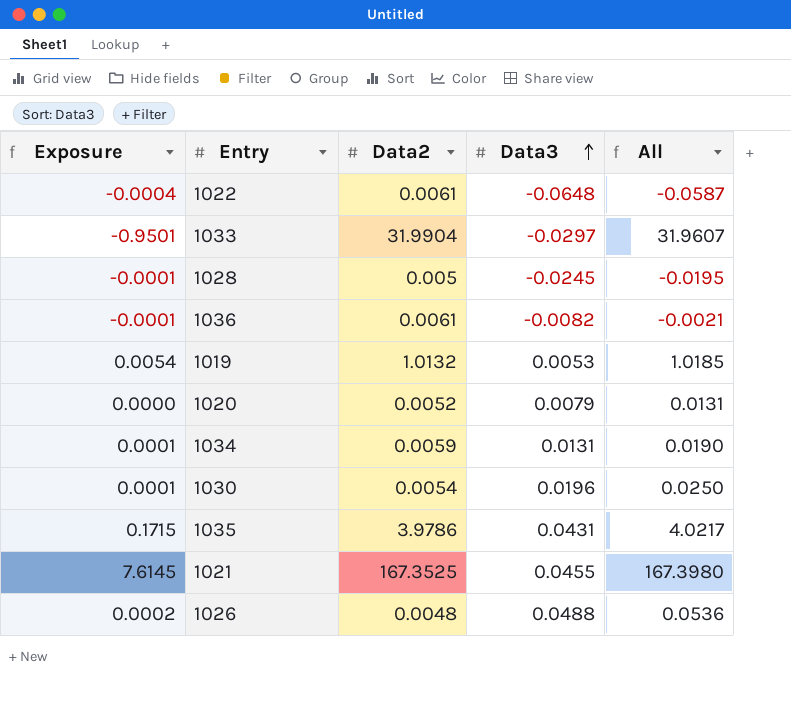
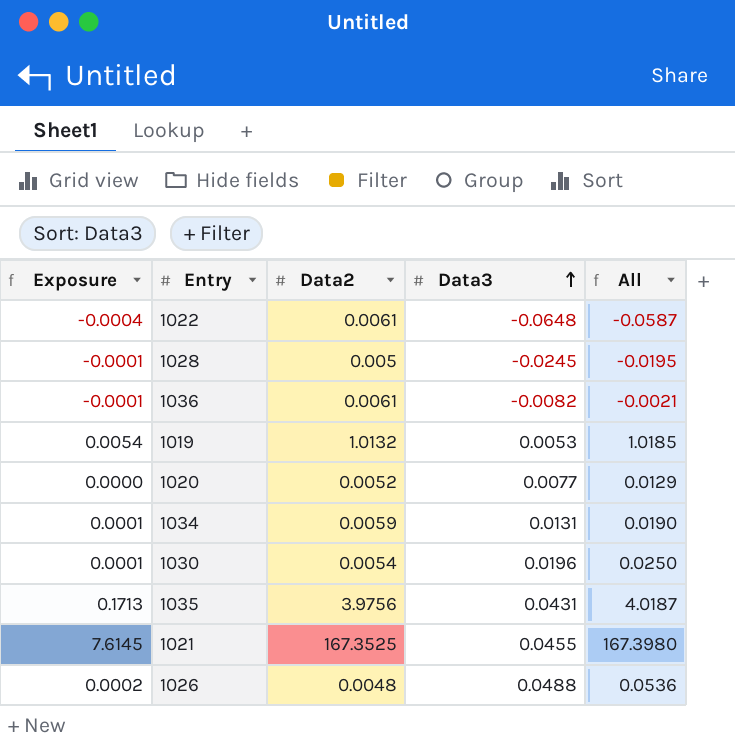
row 1033: -0.9501 | 31.9904 | -0.0297 | 31.9607 -> none
1020 | Data3: 0.0079 -> 0.0077
1020 | All: 0.0131 -> 0.0129
1035 | Exposure: 0.1715 -> 0.1713
1035 | Data2: 3.9786 -> 3.9756
1035 | All: 4.0217 -> 4.0187

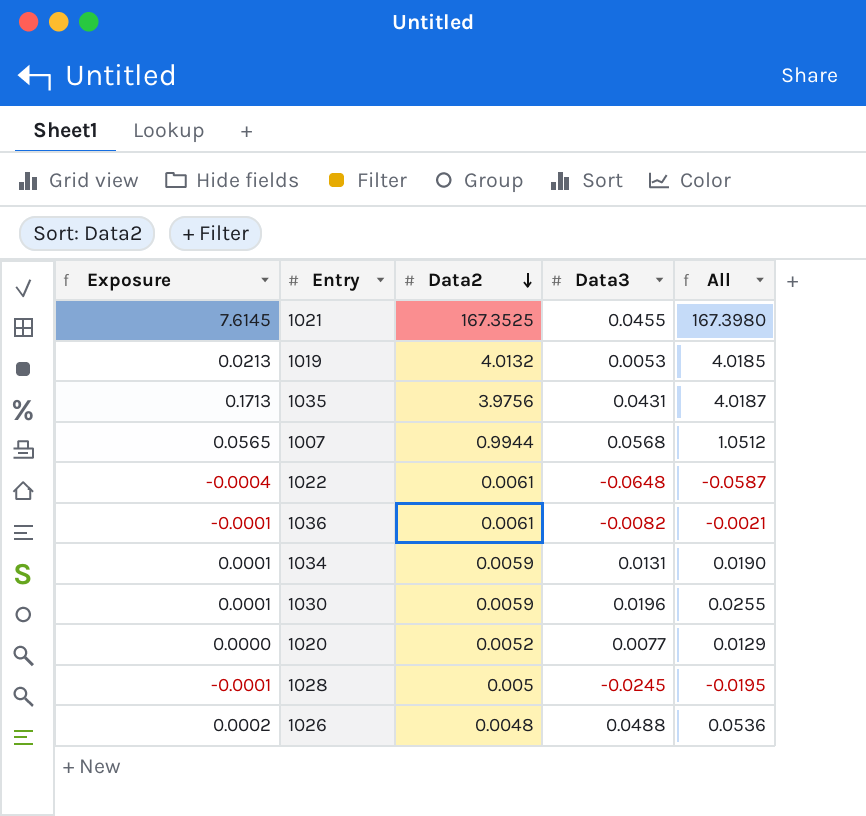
row order: Data3 ascending -> Data2 descending
1019 | Exposure: 0.0054 -> 0.0213
1019 | Data2: 1.0132 -> 4.0132
1019 | All: 1.0185 -> 4.0185
row 1007: none -> 0.0565 | 0.9944 | 0.0568 | 1.0512
1030 | Data2: 0.0054 -> 0.0059
1030 | All: 0.0250 -> 0.0255

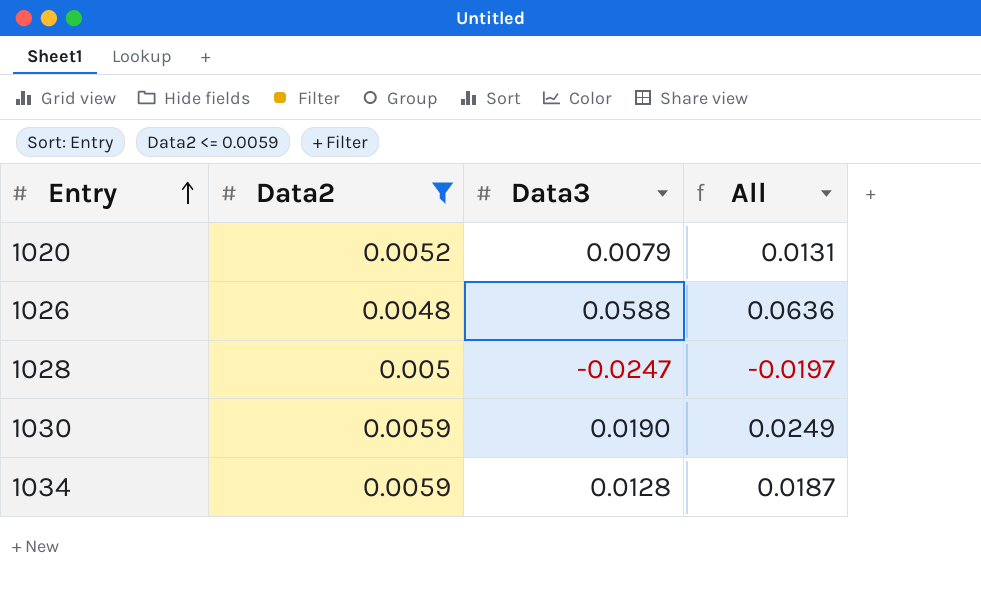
filter: none -> Data2 <= 0.0059
row order: Data2 descending -> Entry ascending
column Exposure | formula: [Data2] * [Data3] -> none
1020 | Data3: 0.0077 -> 0.0079
1020 | All: 0.0129 -> 0.0131
1026 | Data3: 0.0488 -> 0.0588
1026 | All: 0.0536 -> 0.0636
1028 | Data3: -0.0245 -> -0.0247
1028 | All: -0.0195 -> -0.0197
1030 | Data3: 0.0196 -> 0.0190
1030 | All: 0.0255 -> 0.0249
1034 | Data3: 0.0131 -> 0.0128
1034 | All: 0.0190 -> 0.0187

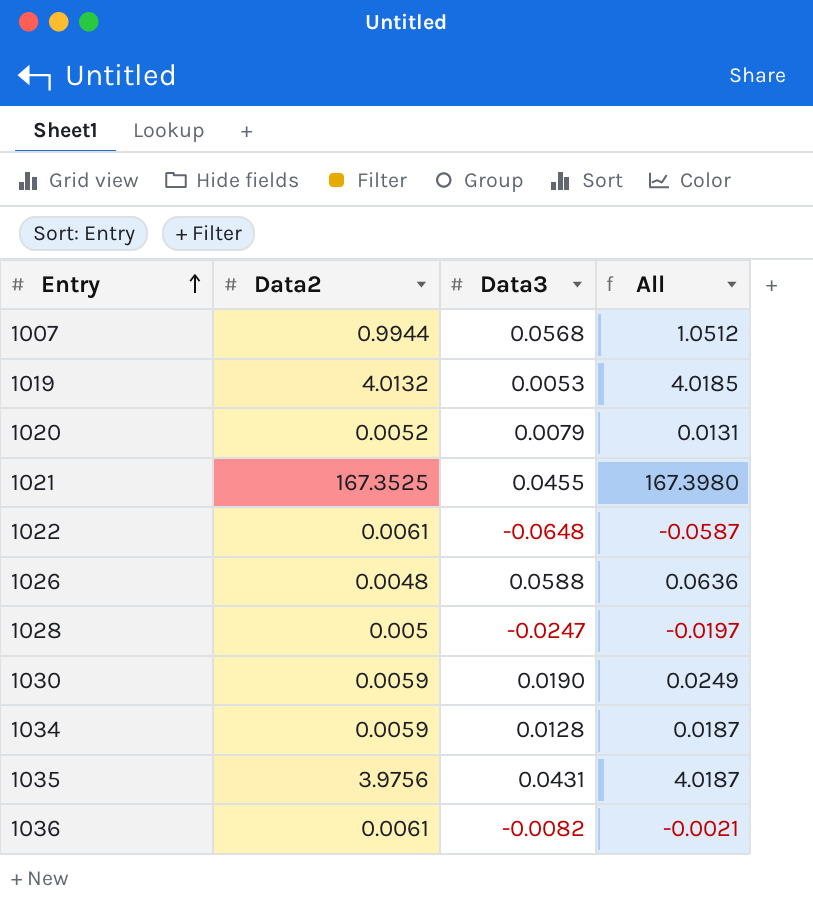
filter: Data2 <= 0.0059 -> none

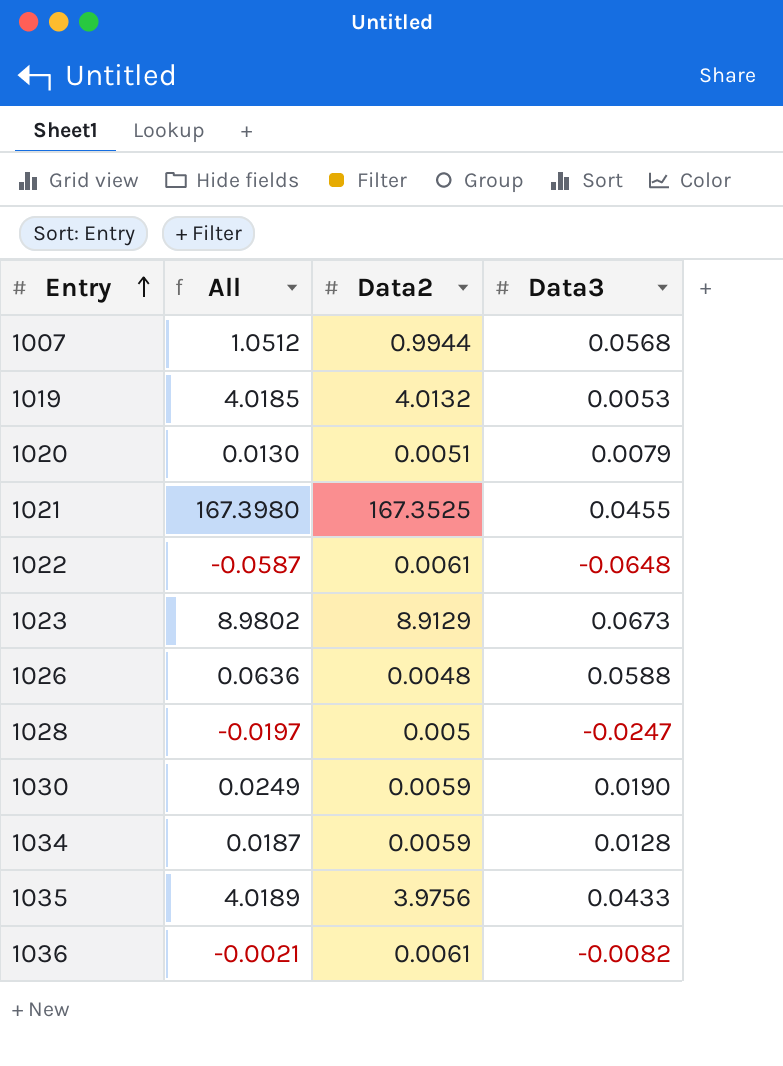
column All | position: 4 -> 2
1020 | All: 0.0131 -> 0.0130
1020 | Data2: 0.0052 -> 0.0051
row 1023: none -> 8.9802 | 8.9129 | 0.0673
1035 | All: 4.0187 -> 4.0189
1035 | Data3: 0.0431 -> 0.0433

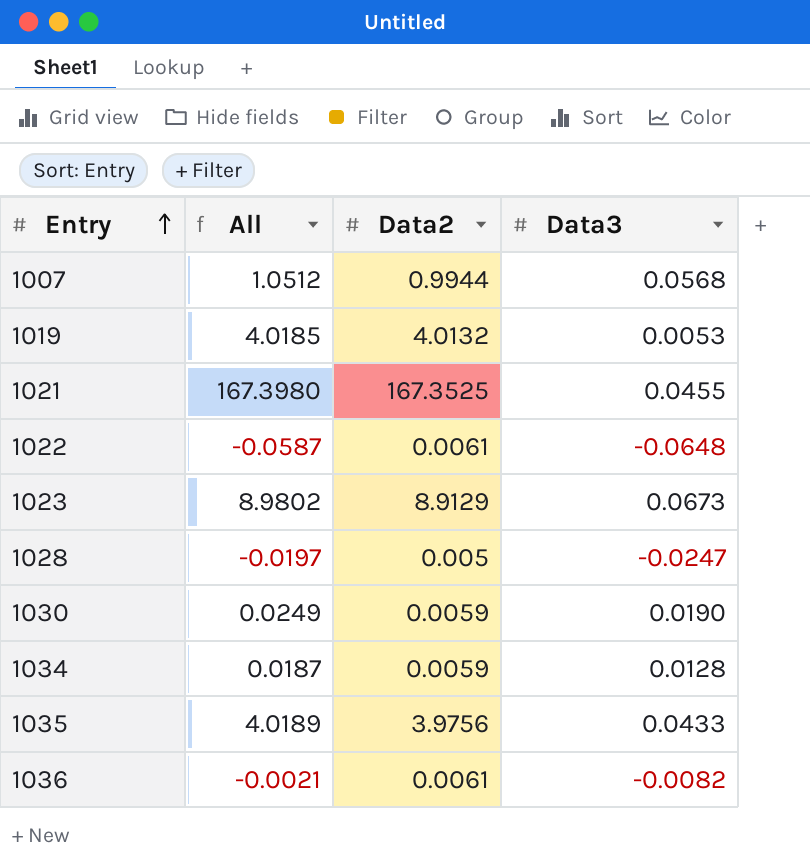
row 1020: 0.0130 | 0.0051 | 0.0079 -> none
row 1026: 0.0636 | 0.0048 | 0.0588 -> none

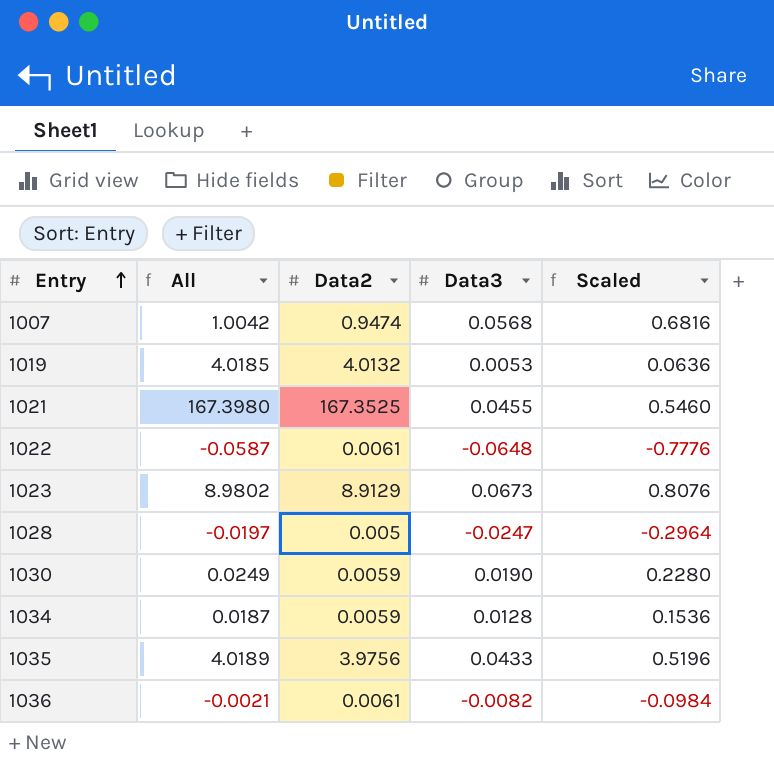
column Scaled | formula: none -> [Data3] * 12
1007 | All: 1.0512 -> 1.0042
1007 | Data2: 0.9944 -> 0.9474

